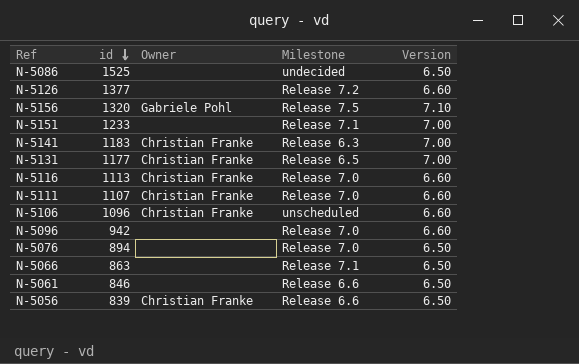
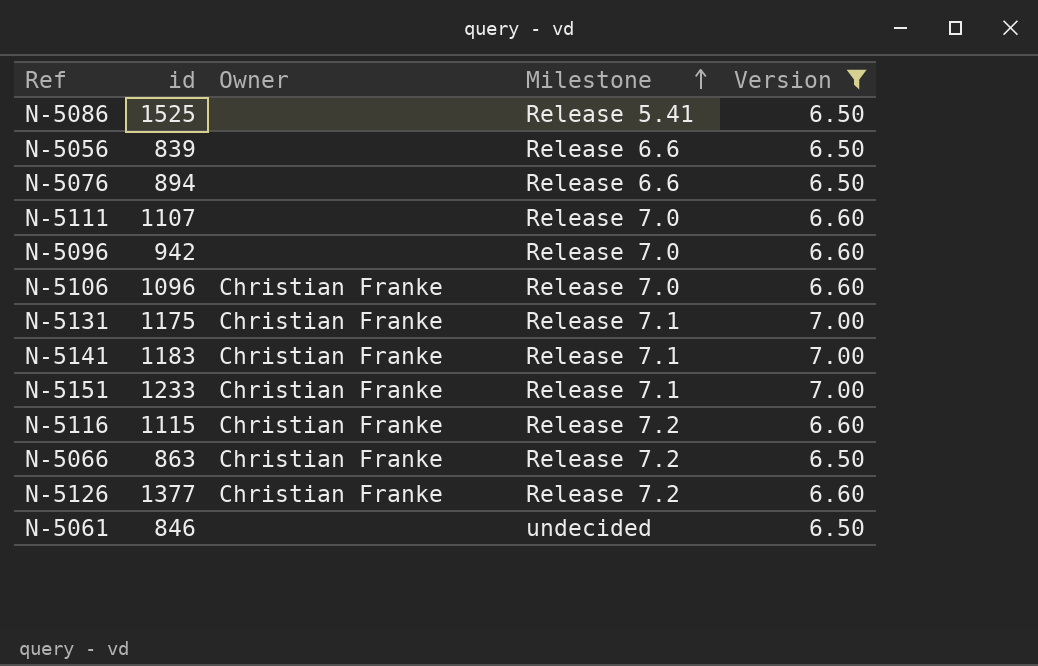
filter: none -> Version != 7.10
row order: id descending -> Milestone ascending
N-5086 | Milestone: undecided -> Release 5.41
N-5056 | Owner: Christian Franke -> none
N-5076 | Milestone: Release 7.0 -> Release 6.6
N-5111 | Owner: Christian Franke -> none
N-5106 | Milestone: unscheduled -> Release 7.0
N-5131 | id: 1177 -> 1175
N-5131 | Milestone: Release 6.5 -> Release 7.1
N-5141 | Milestone: Release 6.3 -> Release 7.1
N-5151 | Owner: none -> Christian Franke
N-5116 | id: 1113 -> 1115
N-5116 | Milestone: Release 7.0 -> Release 7.2
N-5066 | Owner: none -> Christian Franke
N-5066 | Milestone: Release 7.1 -> Release 7.2
N-5126 | Owner: none -> Christian Franke
N-5061 | Milestone: Release 6.6 -> undecided

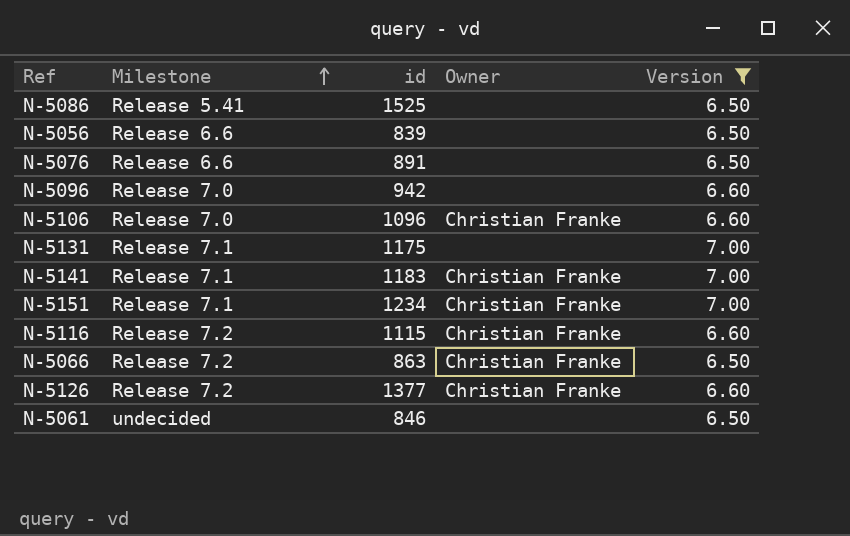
column Milestone | position: 4 -> 2
row N-5111: 1107 | none | Release 7.0 | 6.60 -> none
N-5076 | id: 894 -> 891
N-5131 | Owner: Christian Franke -> none
N-5151 | id: 1233 -> 1234

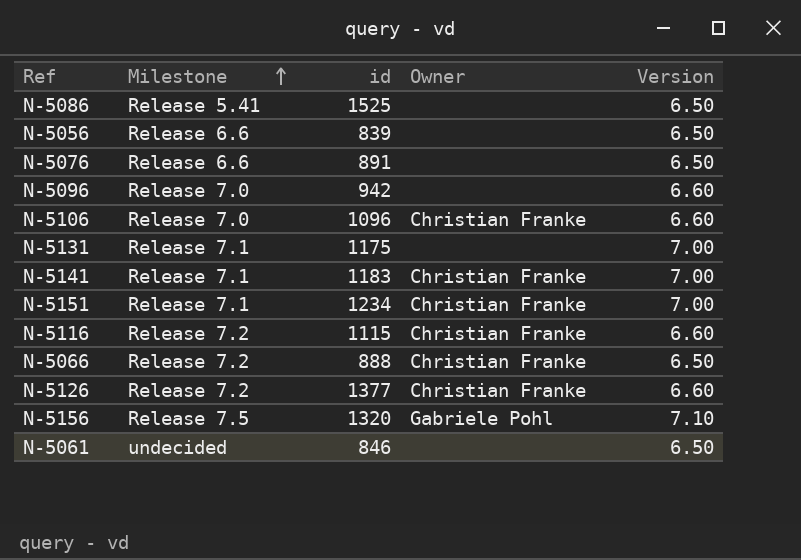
filter: Version != 7.10 -> none
N-5066 | id: 863 -> 888

